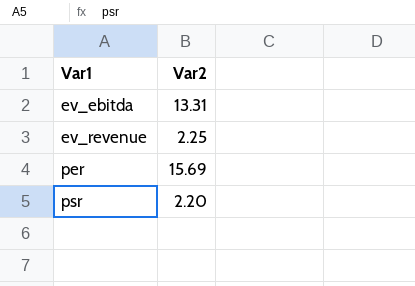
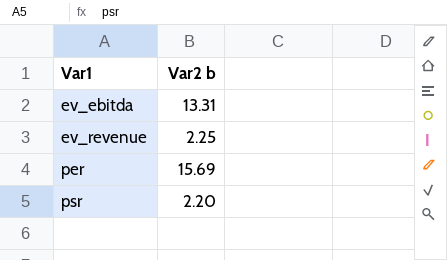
column name: Var2 -> Var2 b

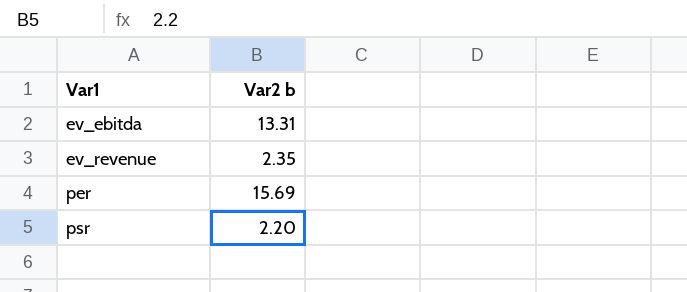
ev_revenue | Var2 b: 2.25 -> 2.35

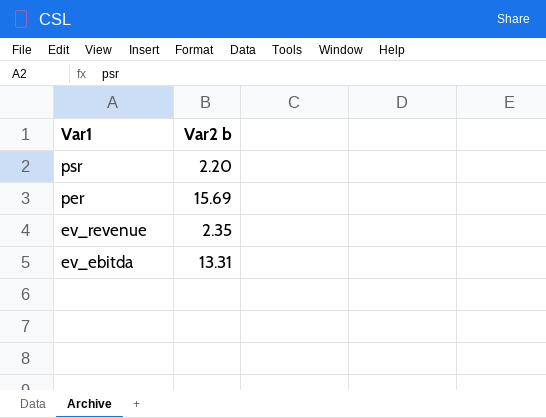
row order: Var1 ascending -> Var1 descending

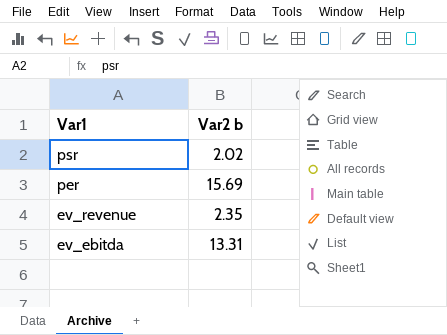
psr | Var2 b: 2.20 -> 2.02

